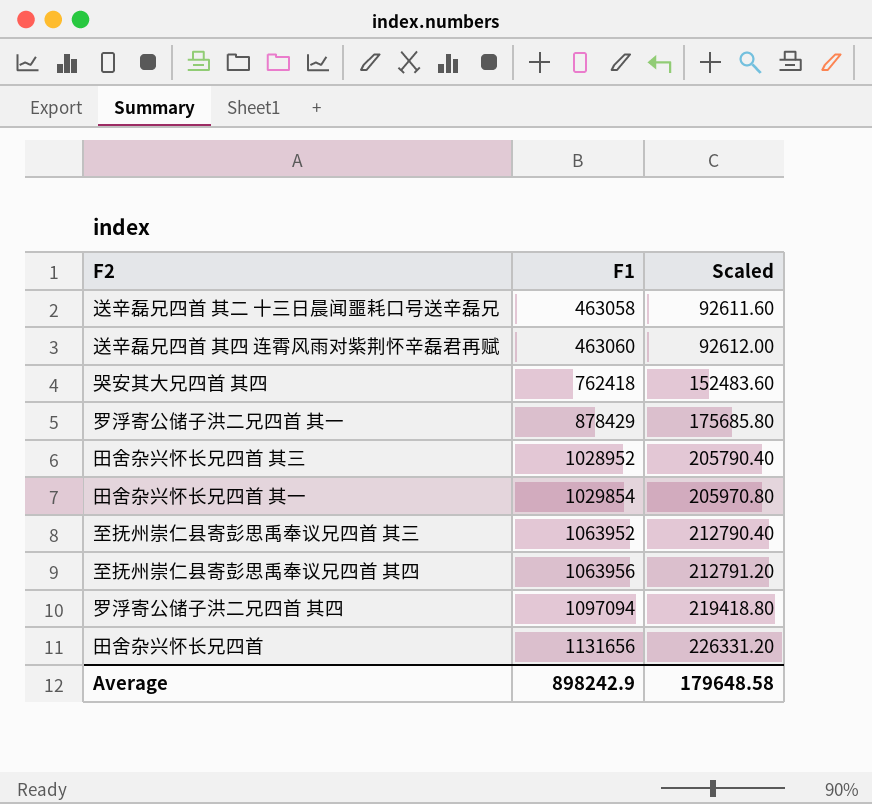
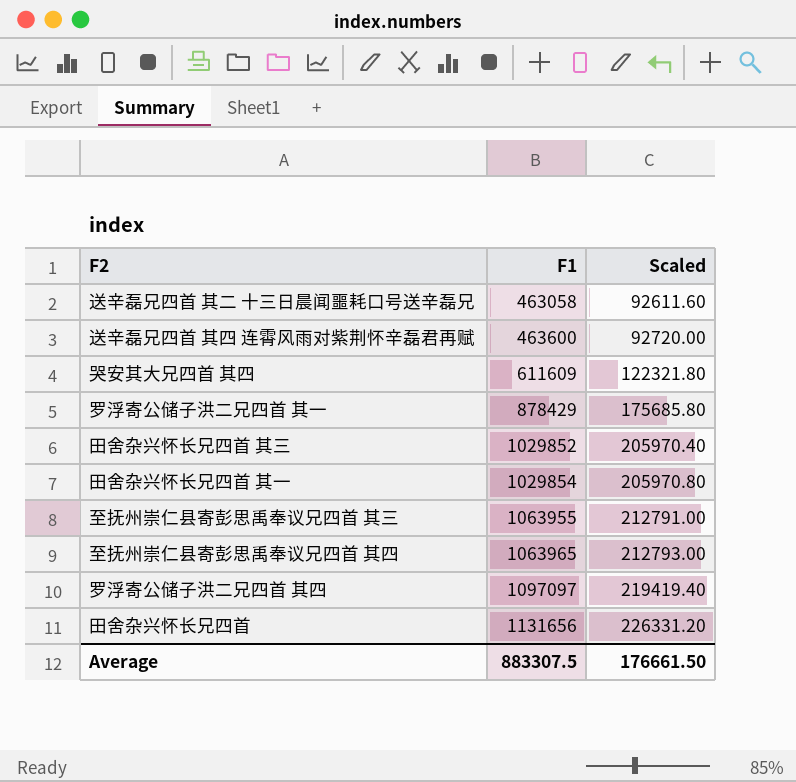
送辛磊兄四首 其四 连霄风雨对紫荆怀辛磊君再赋 | F1: 463060 -> 463600
送辛磊兄四首 其四 连霄风雨对紫荆怀辛磊君再赋 | Scaled: 92612.00 -> 92720.00
哭安其大兄四首 其四 | F1: 762418 -> 611609
哭安其大兄四首 其四 | Scaled: 152483.60 -> 122321.80
田舍杂兴怀长兄四首 其三 | F1: 1028952 -> 1029852
田舍杂兴怀长兄四首 其三 | Scaled: 205790.40 -> 205970.40
至抚州崇仁县寄彭思禹奉议兄四首 其三 | F1: 1063952 -> 1063955
至抚州崇仁县寄彭思禹奉议兄四首 其三 | Scaled: 212790.40 -> 212791.00
至抚州崇仁县寄彭思禹奉议兄四首 其四 | F1: 1063956 -> 1063965
至抚州崇仁县寄彭思禹奉议兄四首 其四 | Scaled: 212791.20 -> 212793.00
罗浮寄公储子洪二兄四首 其四 | F1: 1097094 -> 1097097
罗浮寄公储子洪二兄四首 其四 | Scaled: 219418.80 -> 219419.40
Average | F1: 898242.9 -> 883307.5
Average | Scaled: 179648.58 -> 176661.50

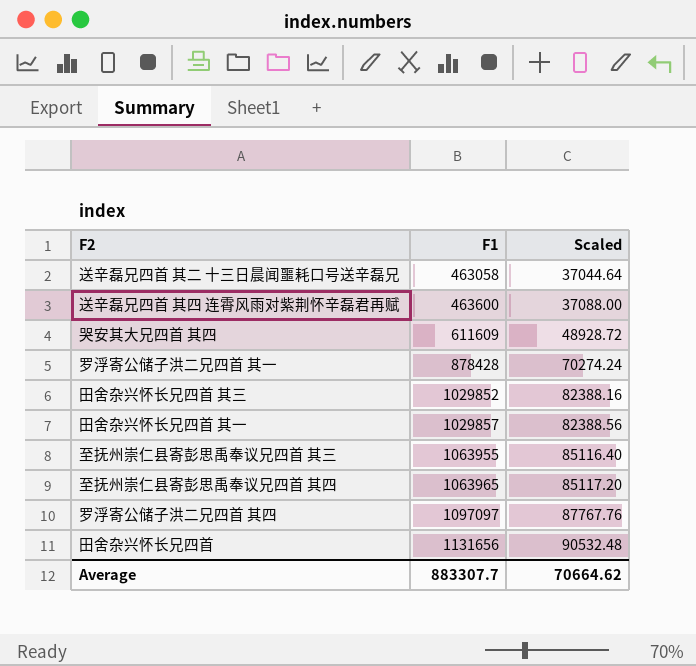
column Scaled | formula: [F1] * 0.2 -> [F1] * 0.08
罗浮寄公储子洪二兄四首 其一 | F1: 878429 -> 878428
田舍杂兴怀长兄四首 其一 | F1: 1029854 -> 1029857
Average | F1: 883307.5 -> 883307.7
Average | Scaled: 176661.50 -> 70664.62

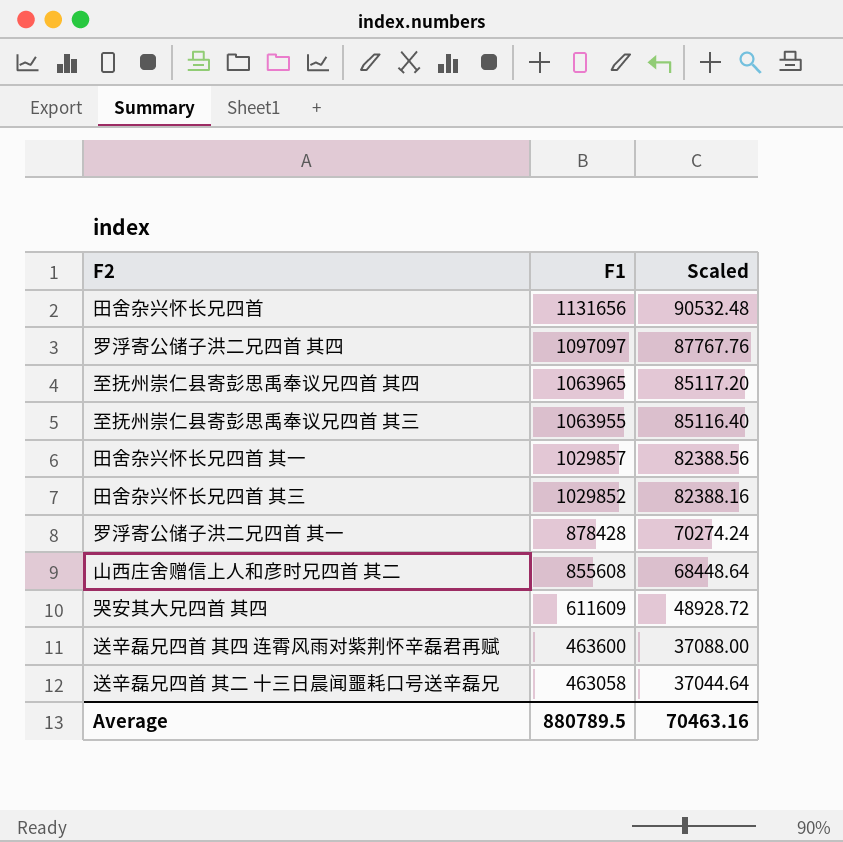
row order: F1 ascending -> F1 descending
row 山西庄舍赠信上人和彦时兄四首 其二: none -> 855608 | 68448.64
Average | F1: 883307.7 -> 880789.5
Average | Scaled: 70664.62 -> 70463.16

